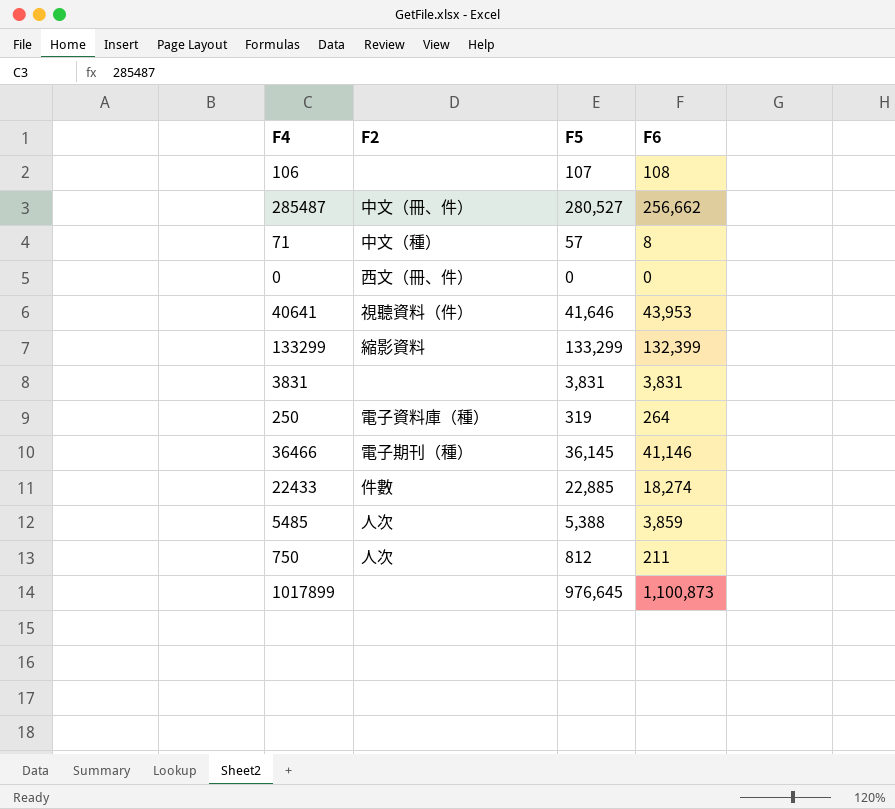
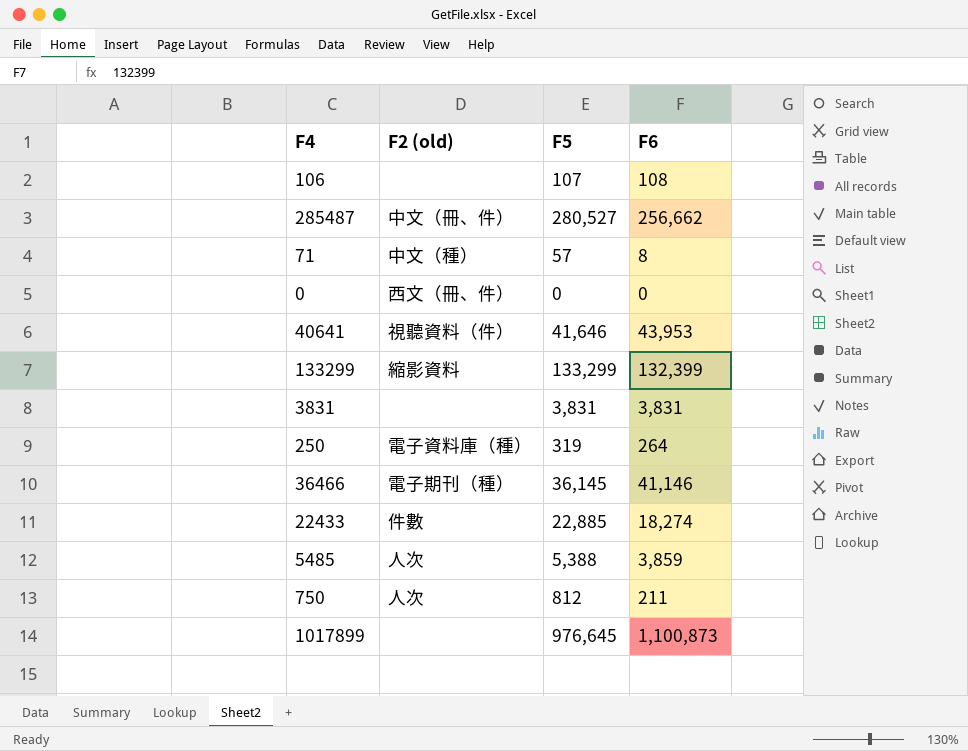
column name: F2 -> F2 (old)

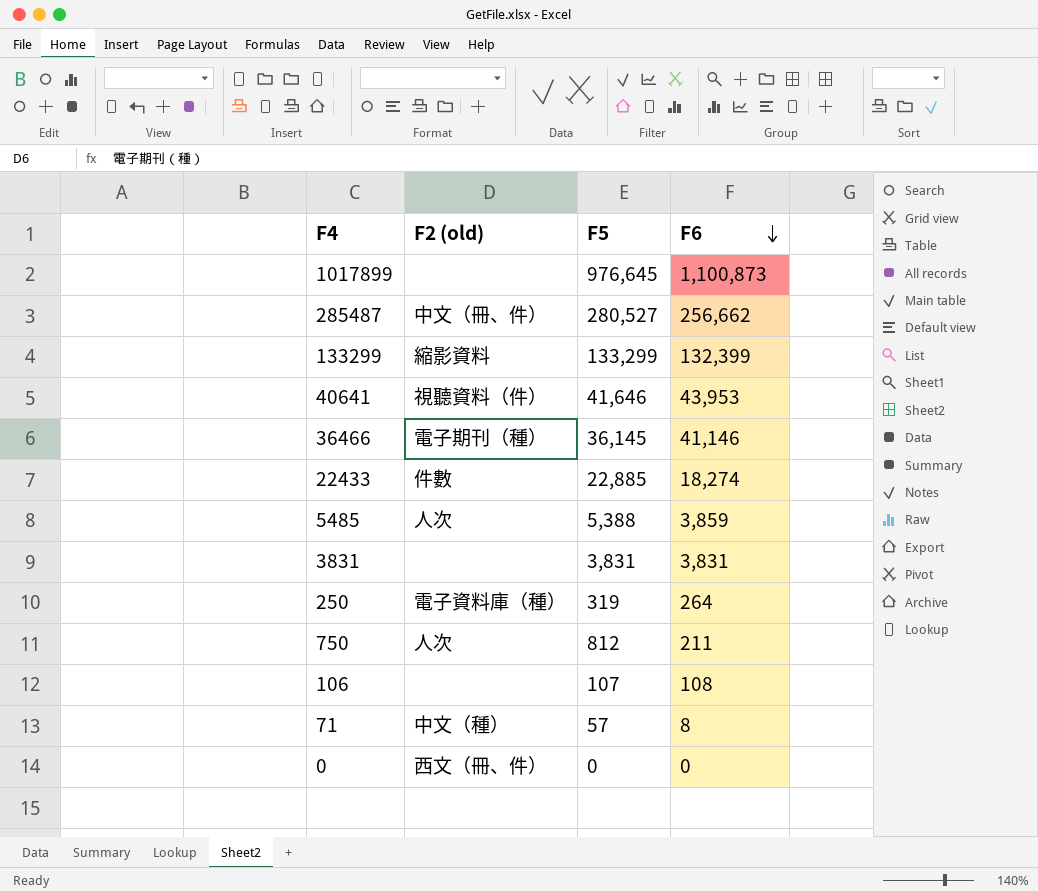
row order: none -> F6 descending

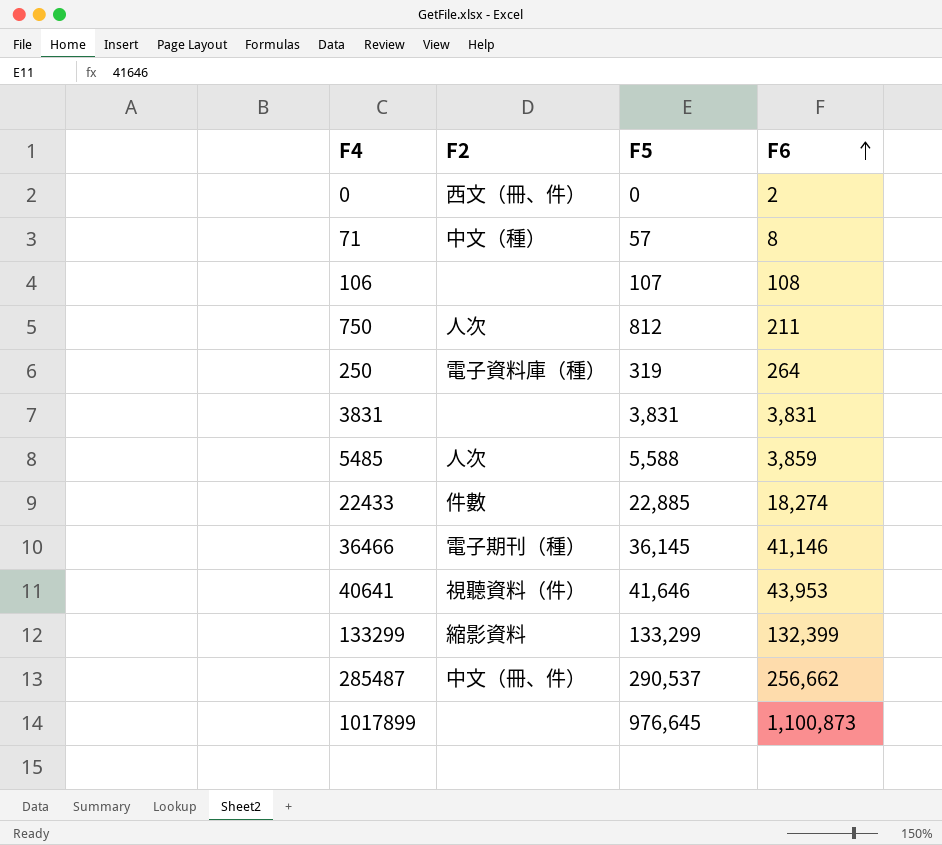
row order: F6 descending -> F6 ascending
column name: F2 (old) -> F2
0 | F6: 0 -> 2
5485 | F5: 5,388 -> 5,588
285487 | F5: 280,527 -> 290,537

